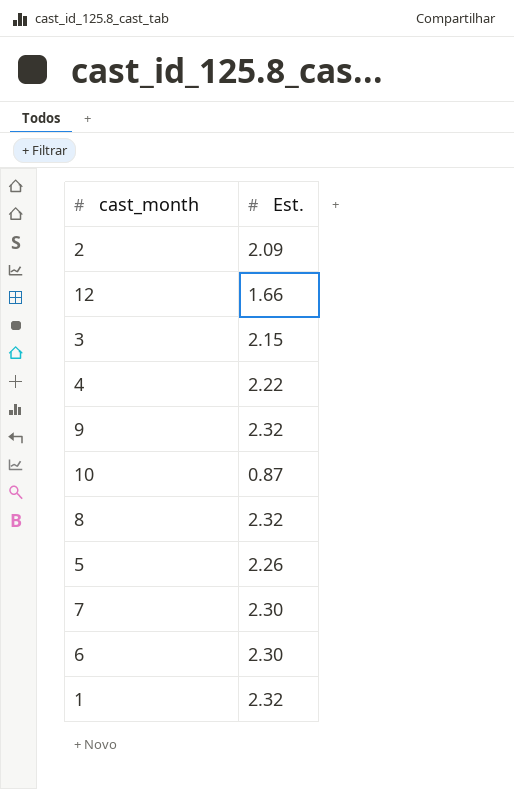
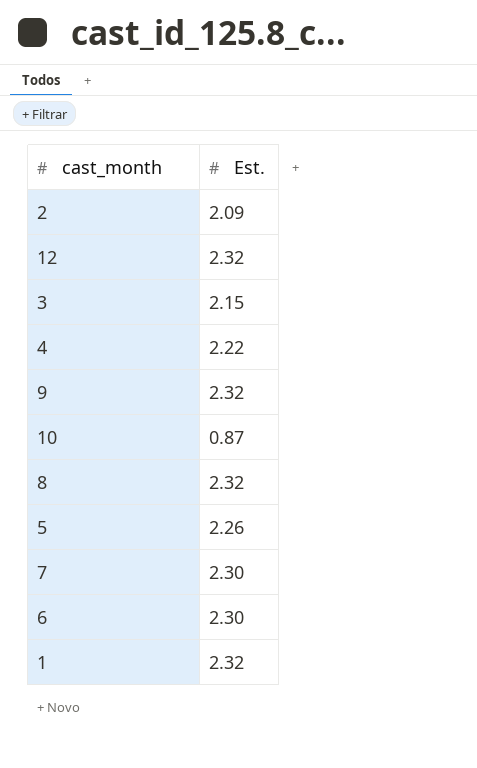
12 | Est.: 1.66 -> 2.32

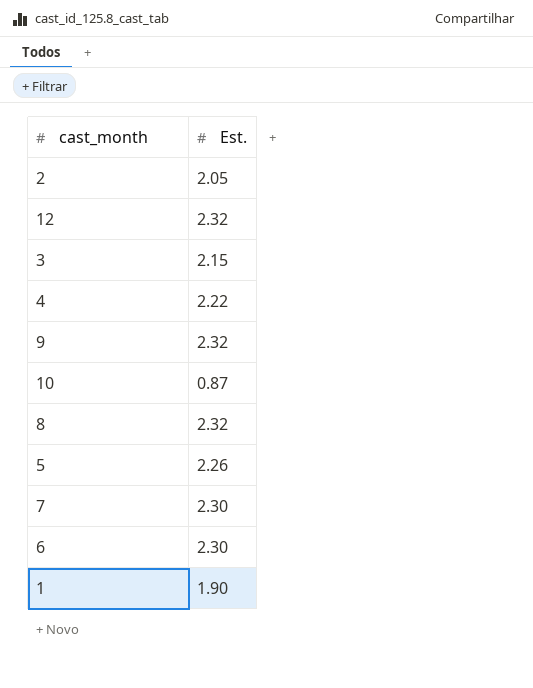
2 | Est.: 2.09 -> 2.05
1 | Est.: 2.32 -> 1.90

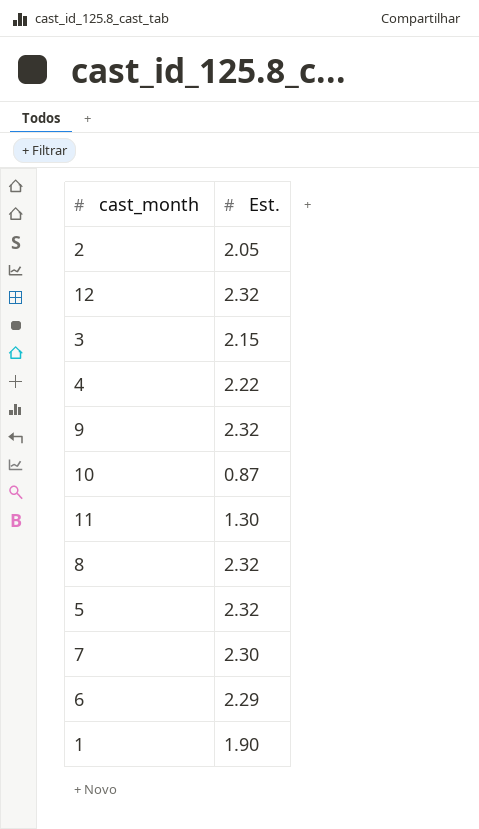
row 11: none -> 1.30
5 | Est.: 2.26 -> 2.32
6 | Est.: 2.30 -> 2.29

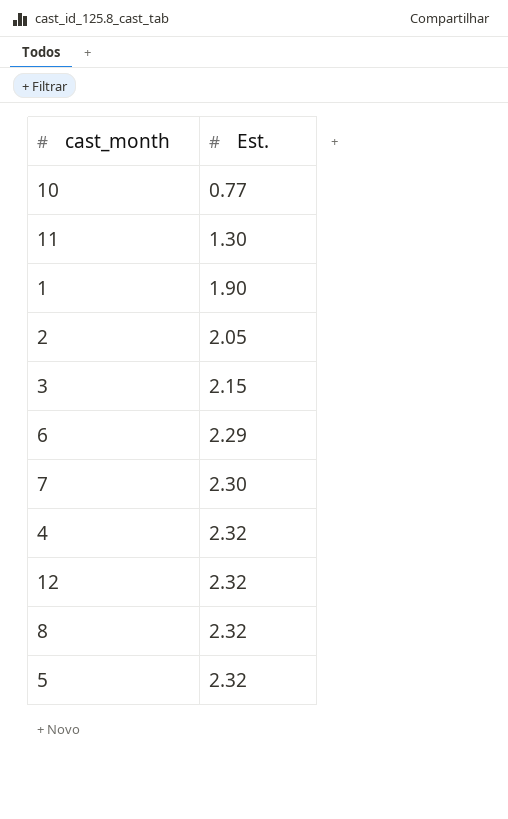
row order: none -> Est. ascending
row 9: 2.32 -> none
10 | Est.: 0.87 -> 0.77
4 | Est.: 2.22 -> 2.32

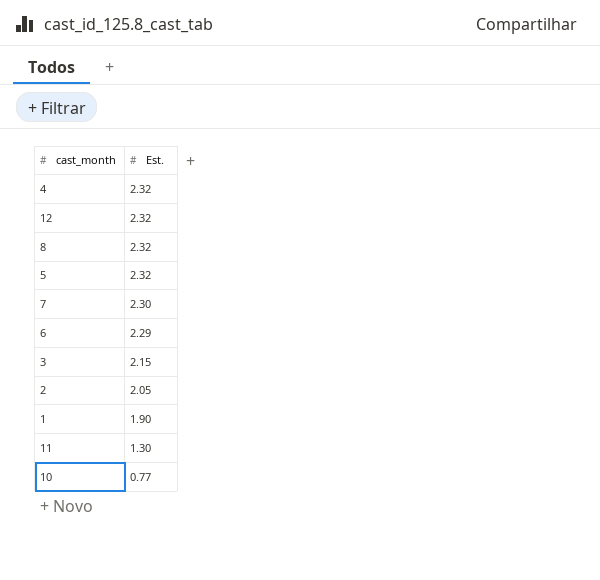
row order: Est. ascending -> Est. descending

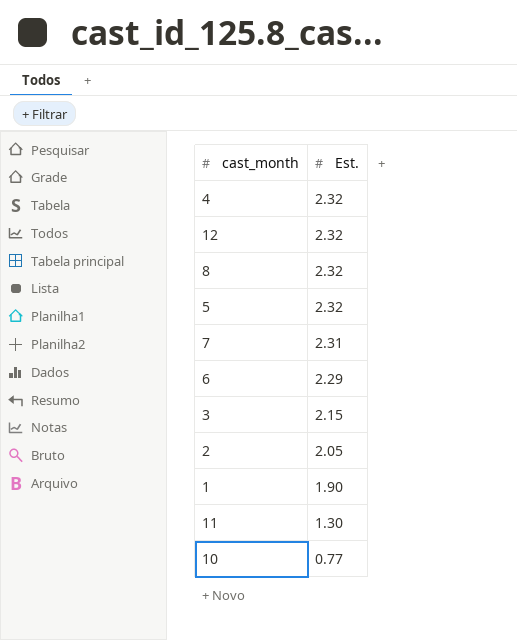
7 | Est.: 2.30 -> 2.31

